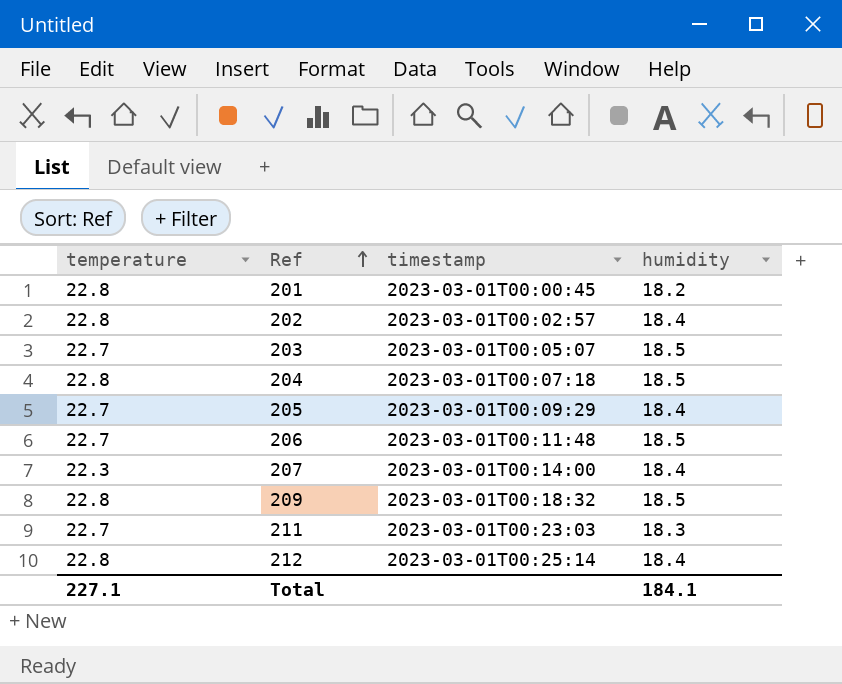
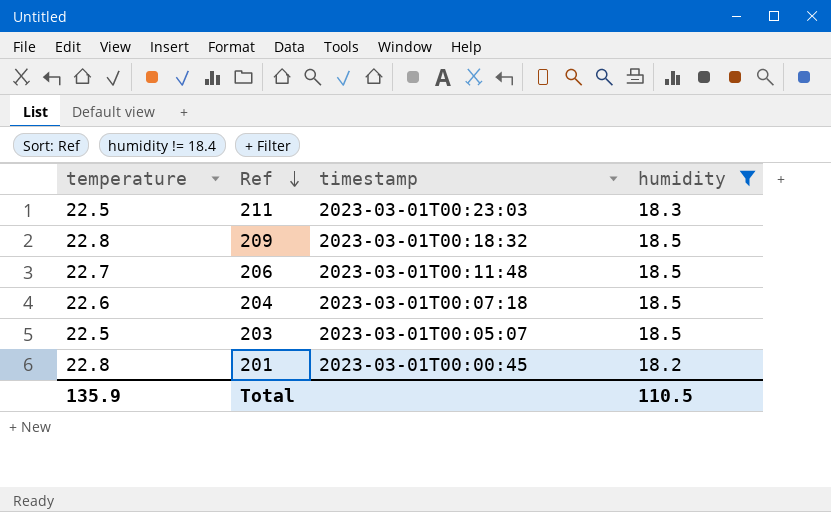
filter: none -> humidity != 18.4
row order: Ref ascending -> Ref descending
211 | temperature: 22.7 -> 22.5
204 | temperature: 22.8 -> 22.6
203 | temperature: 22.7 -> 22.5
Total | temperature: 227.1 -> 135.9
Total | humidity: 184.1 -> 110.5

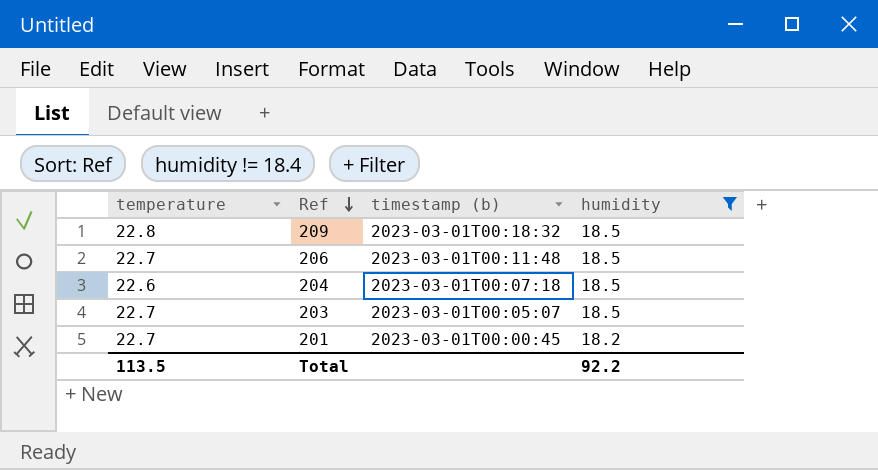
column name: timestamp -> timestamp (b)
row 211: 22.5 | 2023-03-01T00:23:03 | 18.3 -> none
203 | temperature: 22.5 -> 22.7
201 | temperature: 22.8 -> 22.7
Total | temperature: 135.9 -> 113.5
Total | humidity: 110.5 -> 92.2

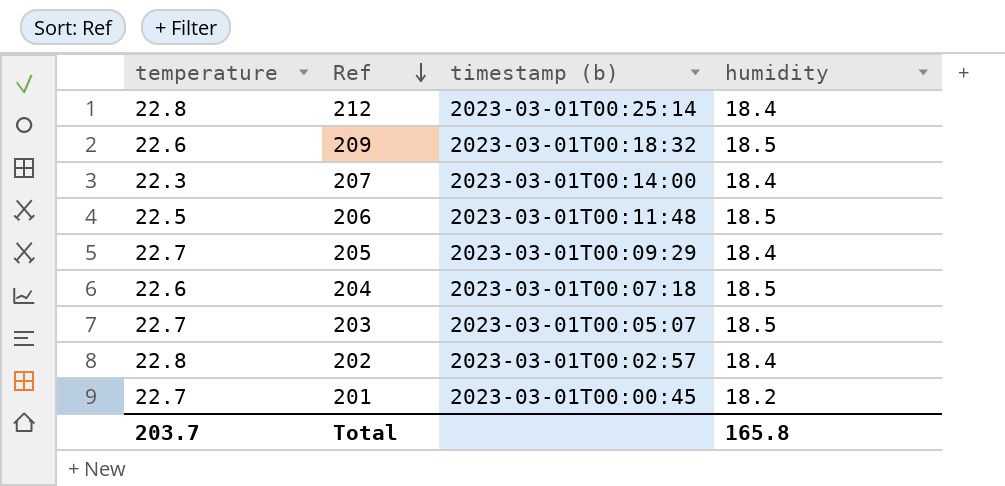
filter: humidity != 18.4 -> none
209 | temperature: 22.8 -> 22.6
206 | temperature: 22.7 -> 22.5
Total | temperature: 113.5 -> 203.7
Total | humidity: 92.2 -> 165.8

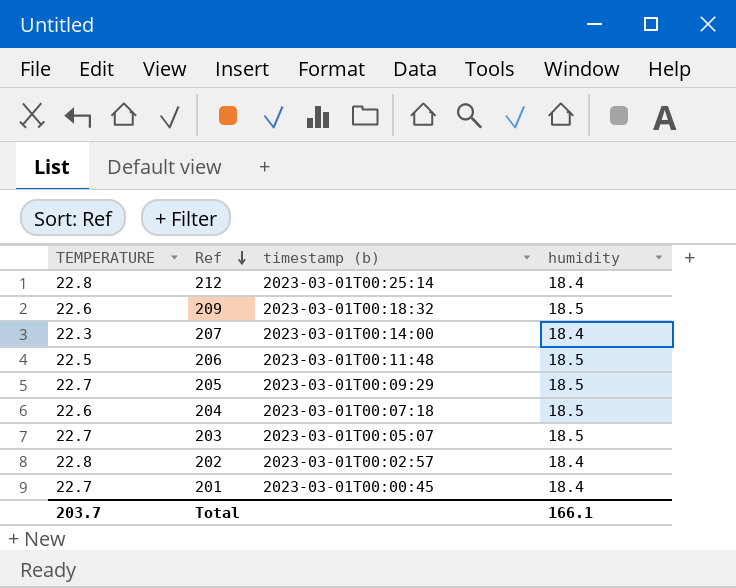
column name: temperature -> TEMPERATURE
205 | humidity: 18.4 -> 18.5
201 | humidity: 18.2 -> 18.4
Total | humidity: 165.8 -> 166.1

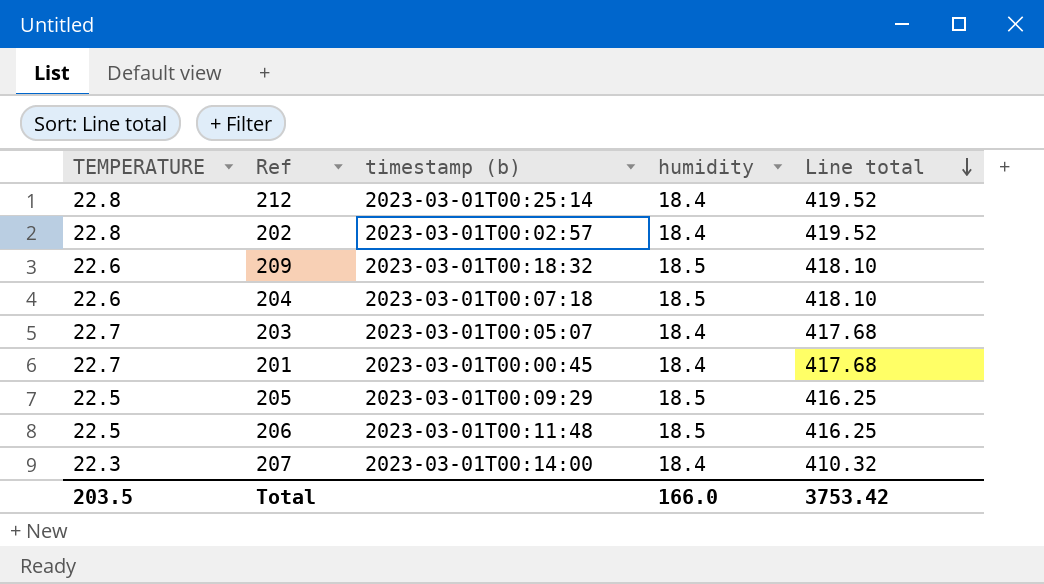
row order: Ref descending -> Line total descending
column Line total | formula: none -> [TEMPERATURE] * [humidity]
203 | humidity: 18.5 -> 18.4
205 | TEMPERATURE: 22.7 -> 22.5
Total | TEMPERATURE: 203.7 -> 203.5
Total | humidity: 166.1 -> 166.0

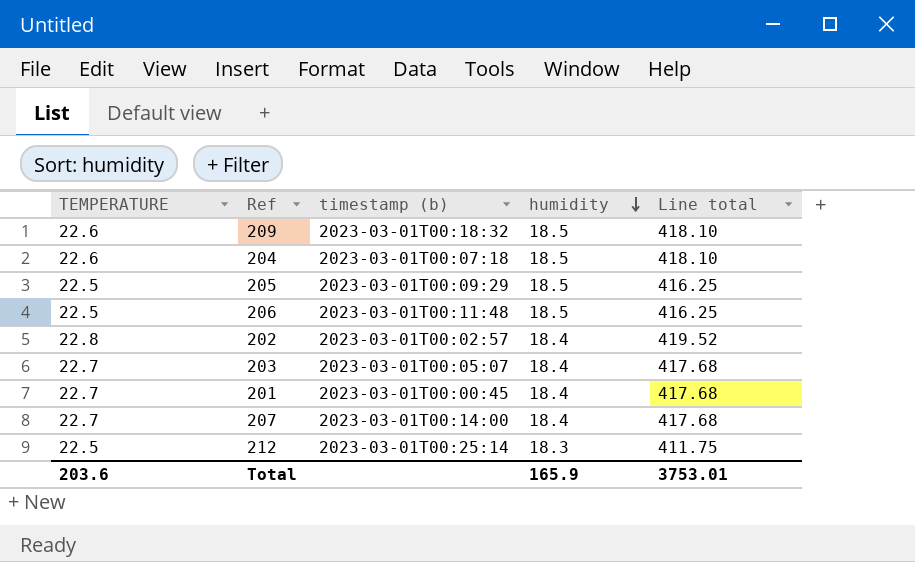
row order: Line total descending -> humidity descending
207 | TEMPERATURE: 22.3 -> 22.7
207 | Line total: 410.32 -> 417.68
212 | TEMPERATURE: 22.8 -> 22.5
212 | humidity: 18.4 -> 18.3
212 | Line total: 419.52 -> 411.75
Total | TEMPERATURE: 203.5 -> 203.6
Total | humidity: 166.0 -> 165.9
Total | Line total: 3753.42 -> 3753.01

